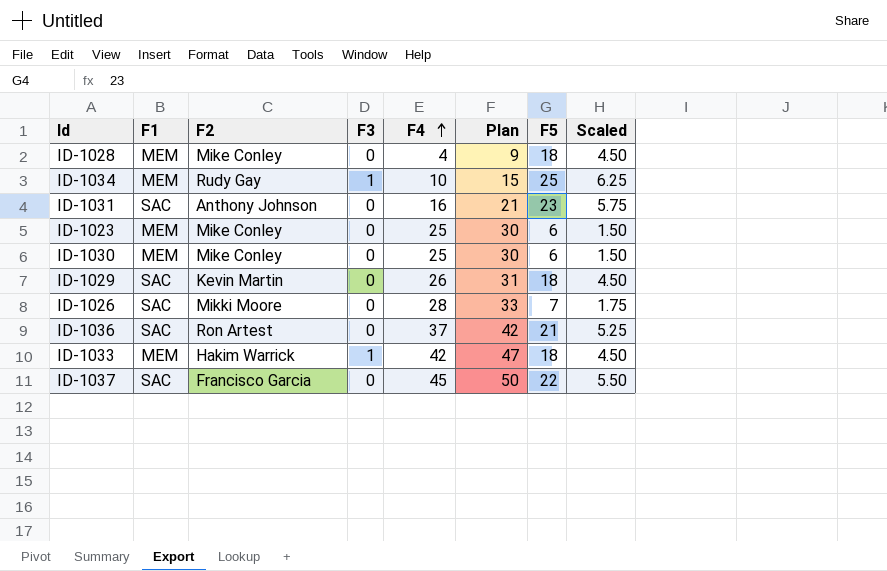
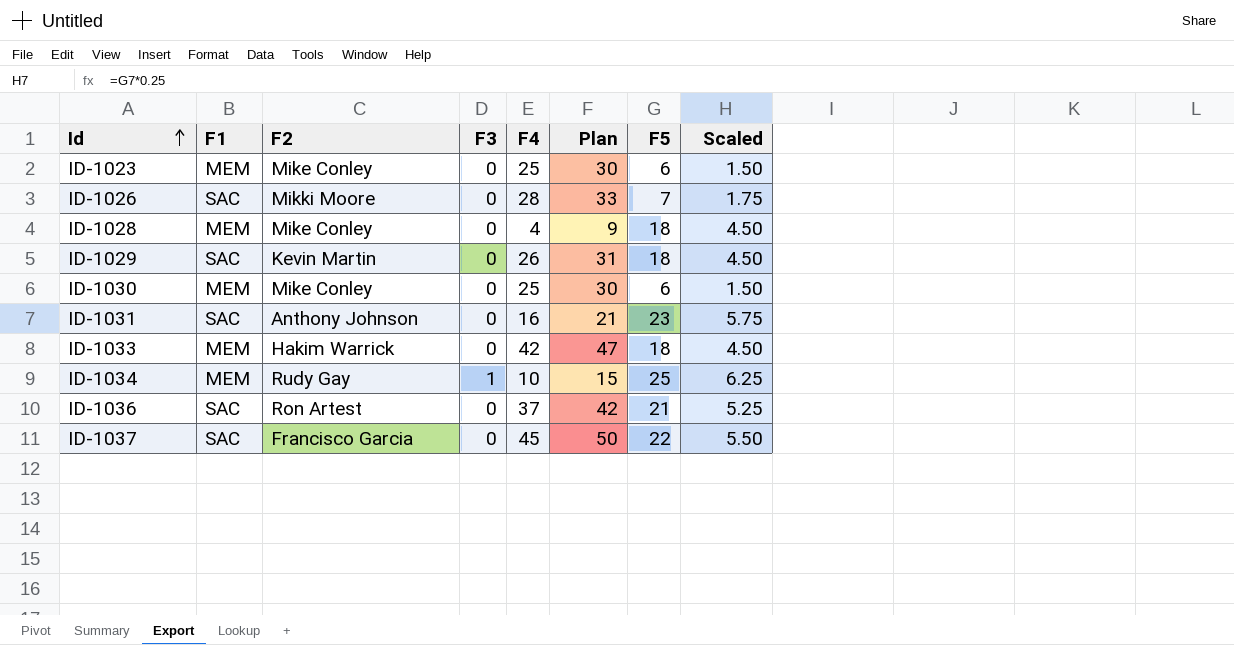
row order: F4 ascending -> Id ascending
ID-1033 | F3: 1 -> 0

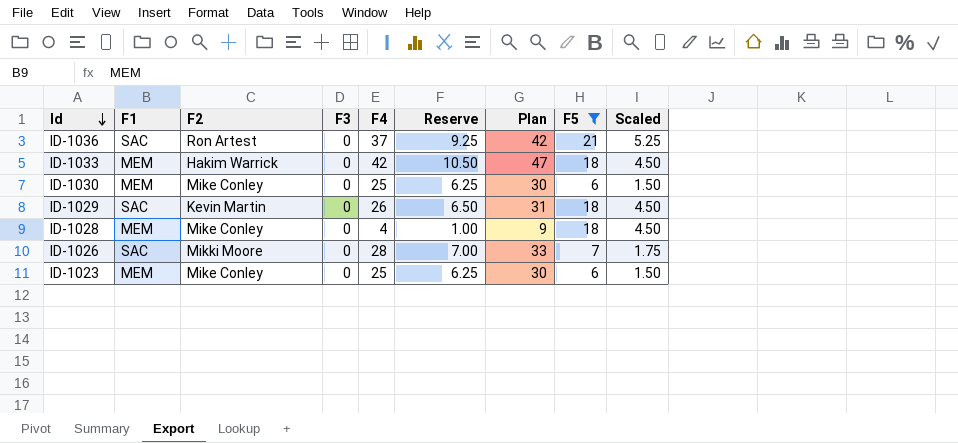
filter: none -> F5 <= 21
row order: Id ascending -> Id descending
column Reserve | formula: none -> [F4] * 0.25

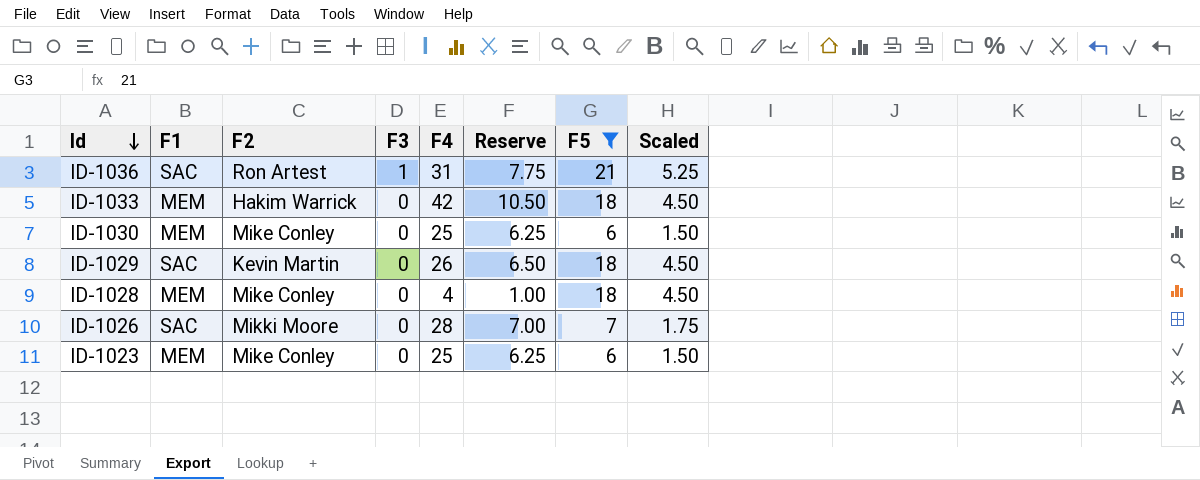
column Plan | formula: [F4] + 5 -> none
ID-1036 | F3: 0 -> 1
ID-1036 | F4: 37 -> 31
ID-1036 | Reserve: 9.25 -> 7.75

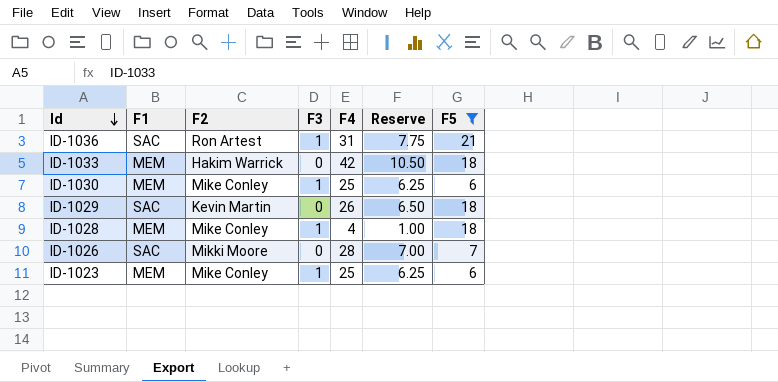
column Scaled | formula: [F5] * 0.25 -> none
ID-1030 | F3: 0 -> 1
ID-1028 | F3: 0 -> 1
ID-1023 | F3: 0 -> 1

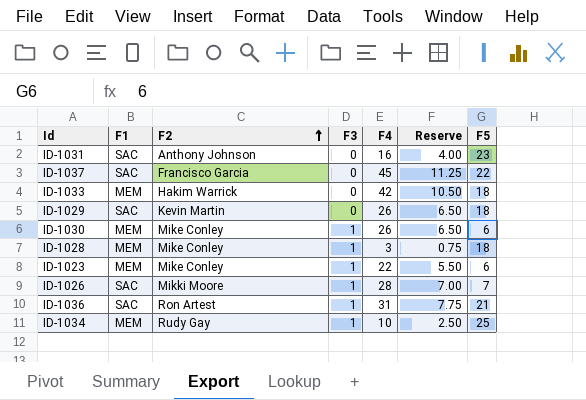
filter: F5 <= 21 -> none
row order: Id descending -> F2 ascending
ID-1030 | F4: 25 -> 26
ID-1030 | Reserve: 6.25 -> 6.50
ID-1028 | F4: 4 -> 3
ID-1028 | Reserve: 1.00 -> 0.75
ID-1023 | F4: 25 -> 22
ID-1023 | Reserve: 6.25 -> 5.50
ID-1026 | F3: 0 -> 1

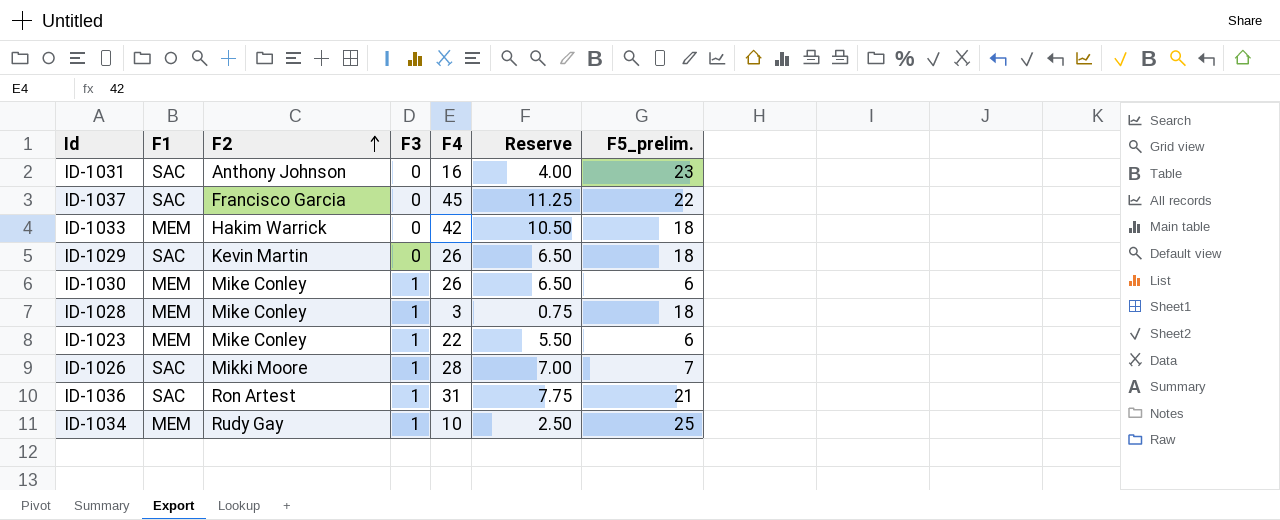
column name: F5 -> F5_prelim.

